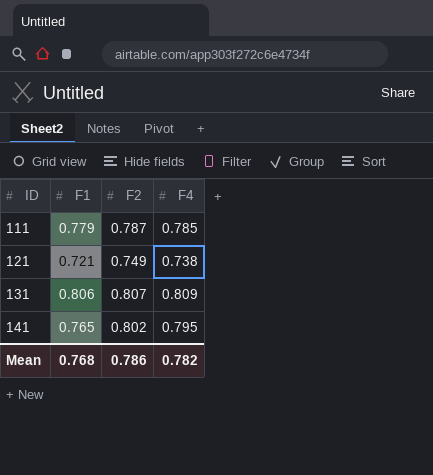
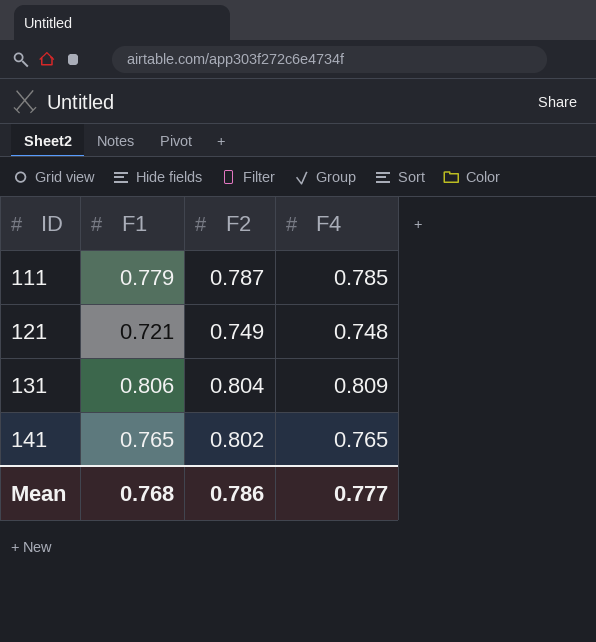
121 | F4: 0.738 -> 0.748
131 | F2: 0.807 -> 0.804
141 | F4: 0.795 -> 0.765
Mean | F4: 0.782 -> 0.777

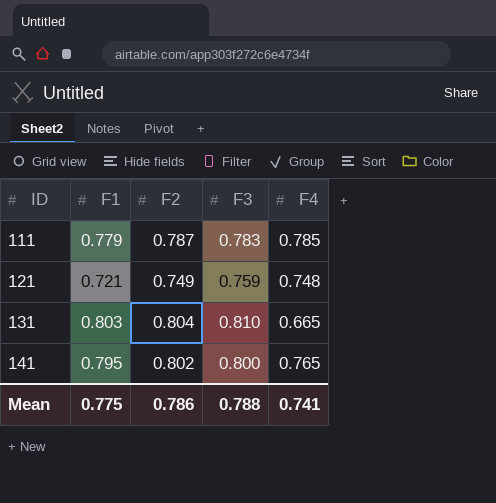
column F3 | position: none -> 4
131 | F1: 0.806 -> 0.803
131 | F4: 0.809 -> 0.665
141 | F1: 0.765 -> 0.795
Mean | F1: 0.768 -> 0.775
Mean | F4: 0.777 -> 0.741

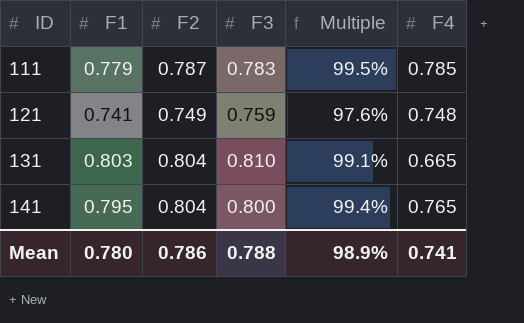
column Multiple | formula: none -> [F1] / [F3]
121 | F1: 0.721 -> 0.741
141 | F2: 0.802 -> 0.804
Mean | F1: 0.775 -> 0.780

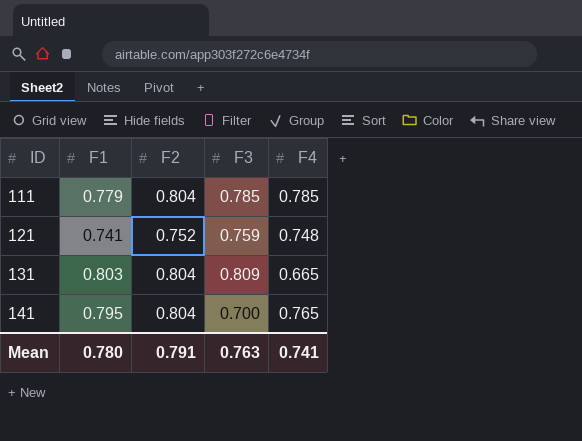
column Multiple | formula: [F1] / [F3] -> none
111 | F2: 0.787 -> 0.804
111 | F3: 0.783 -> 0.785
121 | F2: 0.749 -> 0.752
131 | F3: 0.810 -> 0.809
141 | F3: 0.800 -> 0.700
Mean | F2: 0.786 -> 0.791
Mean | F3: 0.788 -> 0.763

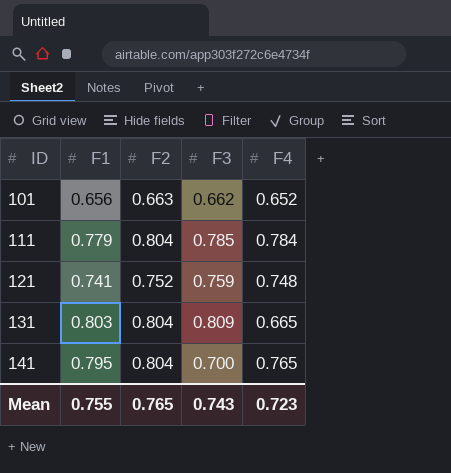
row 101: none -> 0.656 | 0.663 | 0.662 | 0.652
111 | F4: 0.785 -> 0.784
Mean | F1: 0.780 -> 0.755
Mean | F2: 0.791 -> 0.765
Mean | F3: 0.763 -> 0.743
Mean | F4: 0.741 -> 0.723

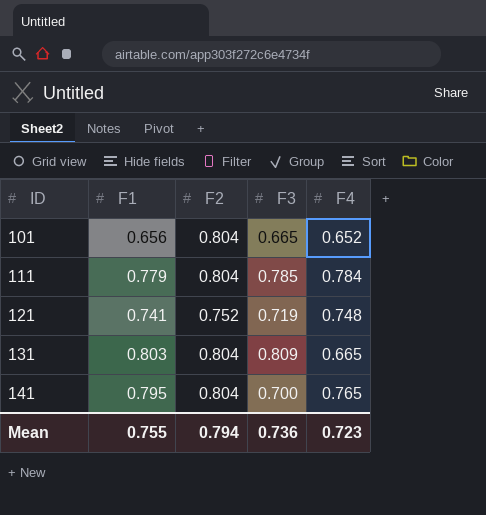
101 | F2: 0.663 -> 0.804
101 | F3: 0.662 -> 0.665
121 | F3: 0.759 -> 0.719
Mean | F2: 0.765 -> 0.794
Mean | F3: 0.743 -> 0.736

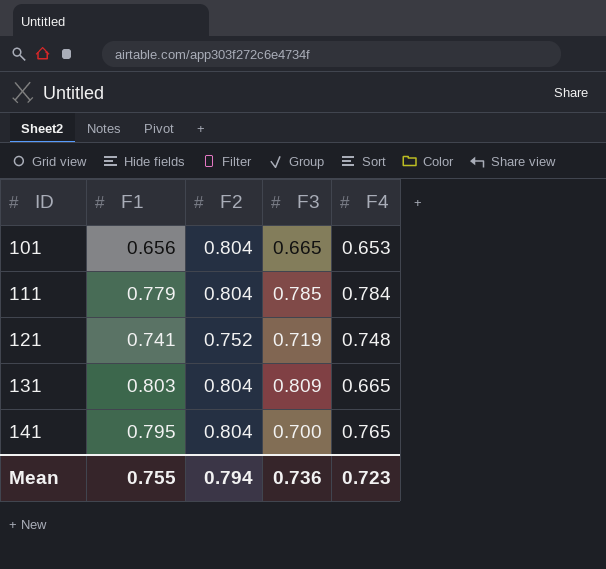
101 | F4: 0.652 -> 0.653

